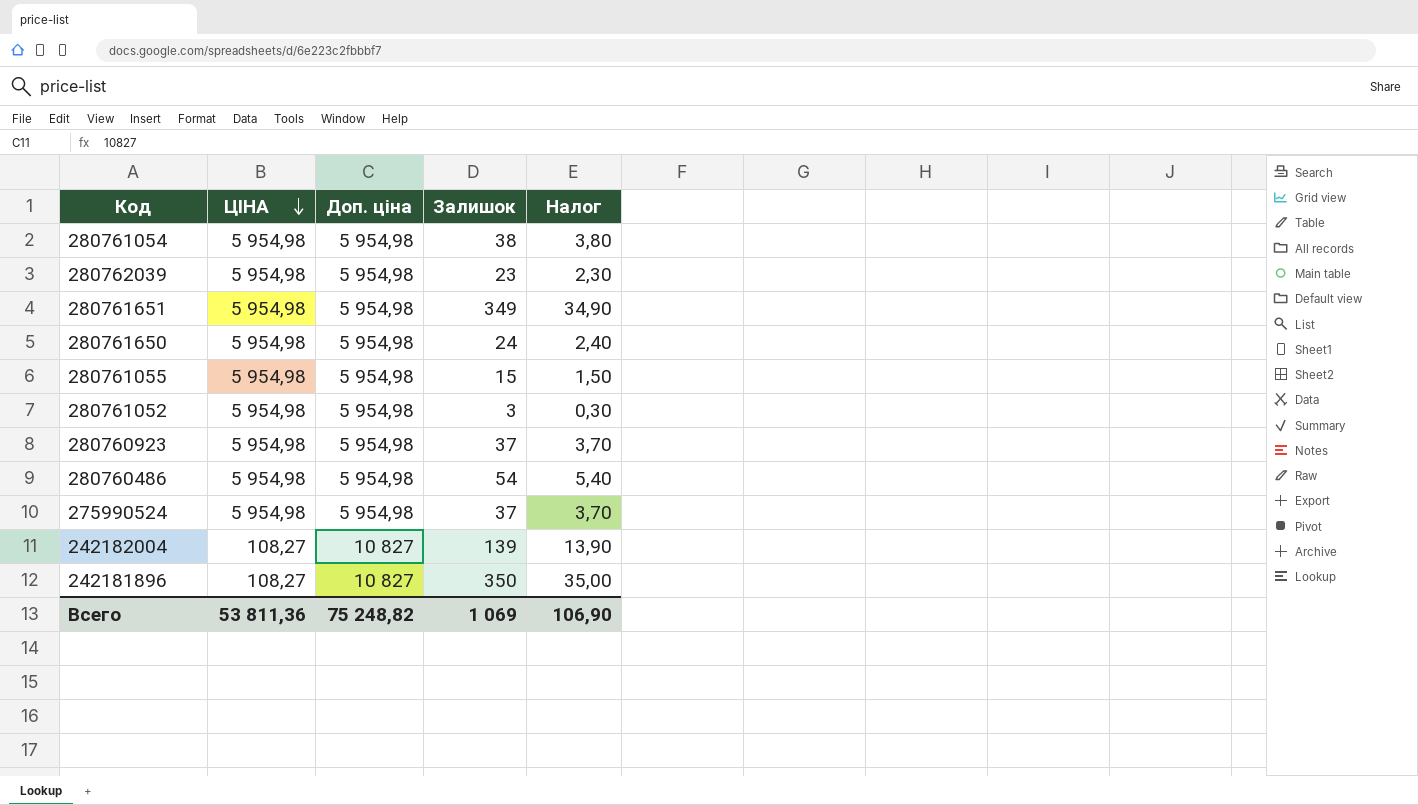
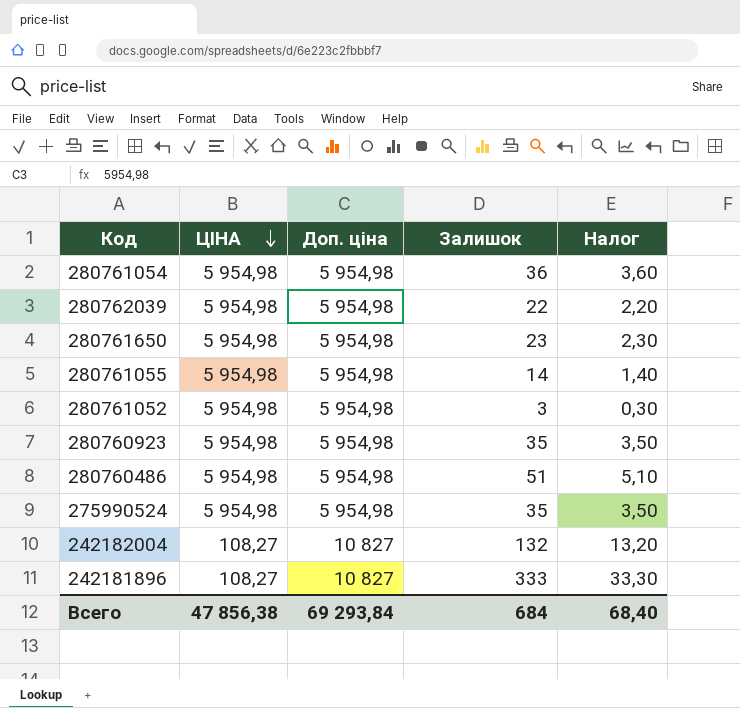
row 280761651: 5 954,98 | 5 954,98 | 349 | 34,90 -> none
280761054 | Залишок: 38 -> 36
280761054 | Налог: 3,80 -> 3,60
280762039 | Залишок: 23 -> 22
280762039 | Налог: 2,30 -> 2,20
280761650 | Залишок: 24 -> 23
280761650 | Налог: 2,40 -> 2,30
280761055 | Залишок: 15 -> 14
280761055 | Налог: 1,50 -> 1,40
280760923 | Залишок: 37 -> 35
280760923 | Налог: 3,70 -> 3,50
280760486 | Залишок: 54 -> 51
280760486 | Налог: 5,40 -> 5,10
275990524 | Залишок: 37 -> 35
275990524 | Налог: 3,70 -> 3,50
242182004 | Залишок: 139 -> 132
242182004 | Налог: 13,90 -> 13,20
242181896 | Залишок: 350 -> 333
242181896 | Налог: 35,00 -> 33,30
Всего | ЦІНА: 53 811,36 -> 47 856,38
Всего | Доп. ціна: 75 248,82 -> 69 293,84
Всего | Залишок: 1 069 -> 684
Всего | Налог: 106,90 -> 68,40

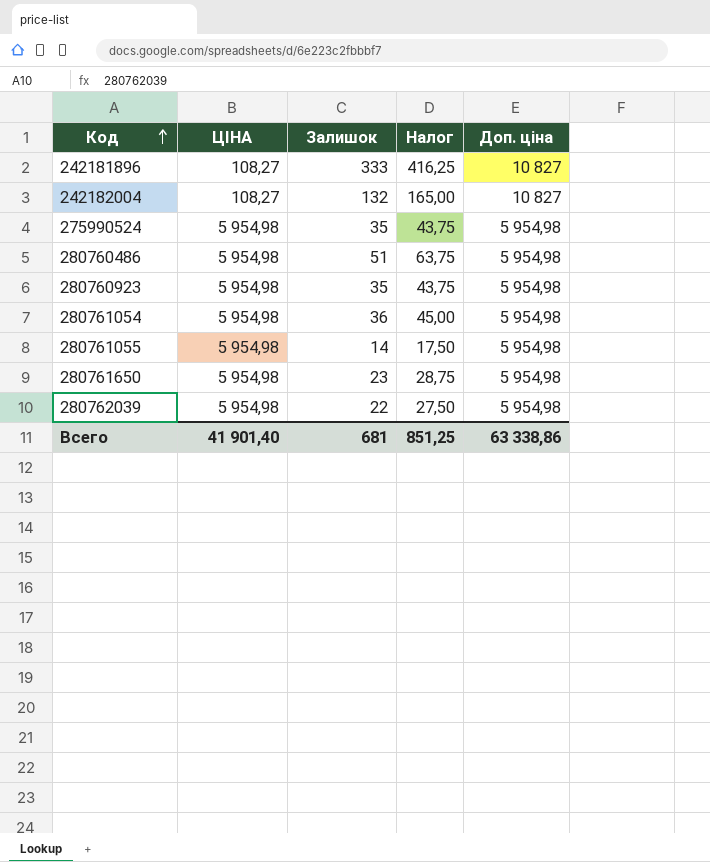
row order: ЦІНА descending -> Код ascending
column Налог | formula: [Залишок] * 0,1 -> [Залишок] * 1,25
column Доп. ціна | position: 3 -> 5
row 280761052: 5 954,98 | 5 954,98 | 3 | 0,30 -> none
Всего | ЦІНА: 47 856,38 -> 41 901,40
Всего | Залишок: 684 -> 681
Всего | Налог: 68,40 -> 851,25
Всего | Доп. ціна: 69 293,84 -> 63 338,86

